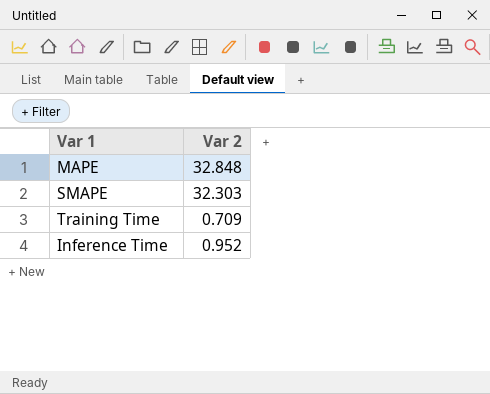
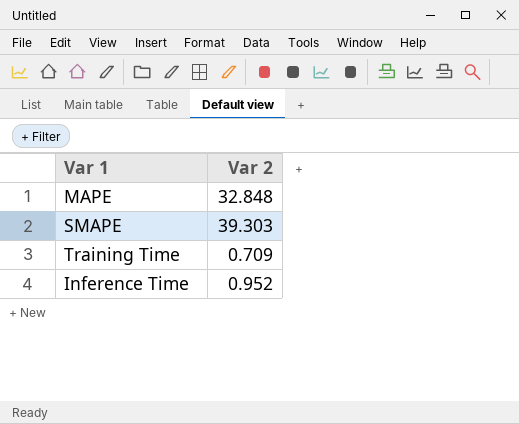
SMAPE | Var 2: 32.303 -> 39.303

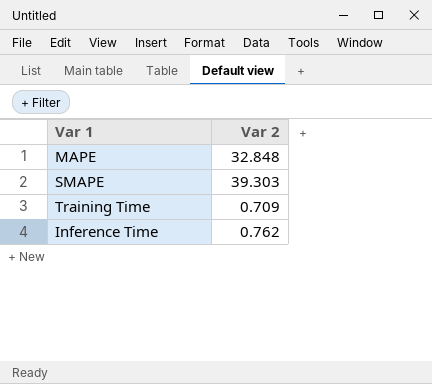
Inference Time | Var 2: 0.952 -> 0.762

